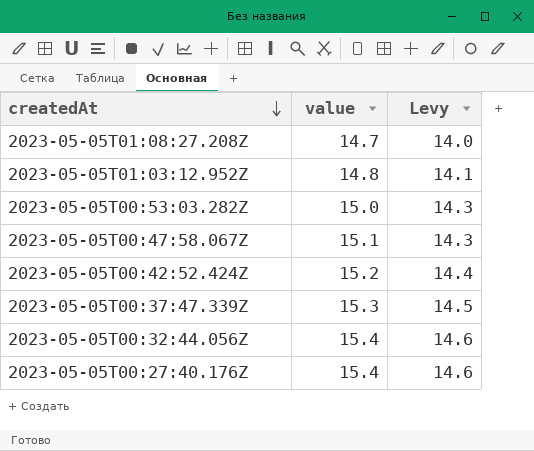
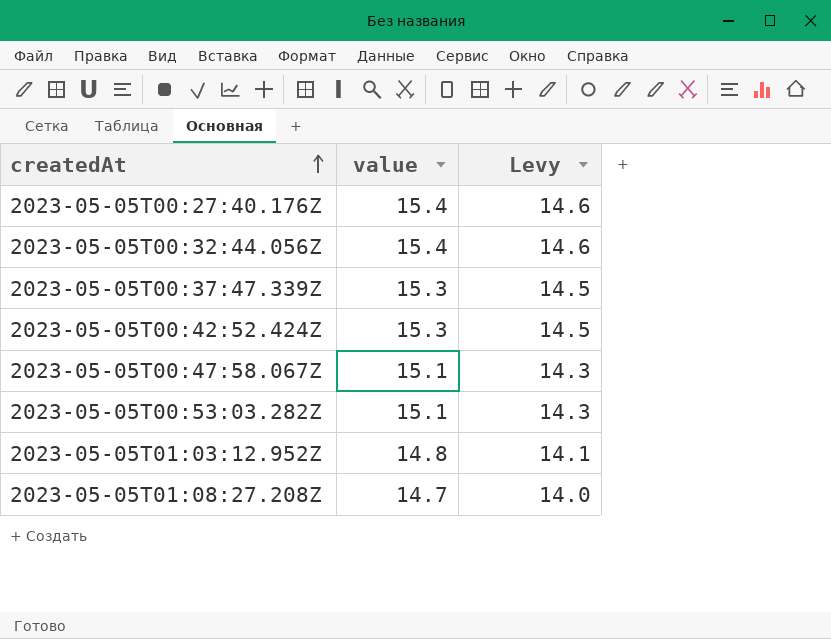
row order: createdAt descending -> createdAt ascending
2023-05-05T00:42:52.424Z | value: 15.2 -> 15.3
2023-05-05T00:42:52.424Z | Levy: 14.4 -> 14.5
2023-05-05T00:53:03.282Z | value: 15.0 -> 15.1

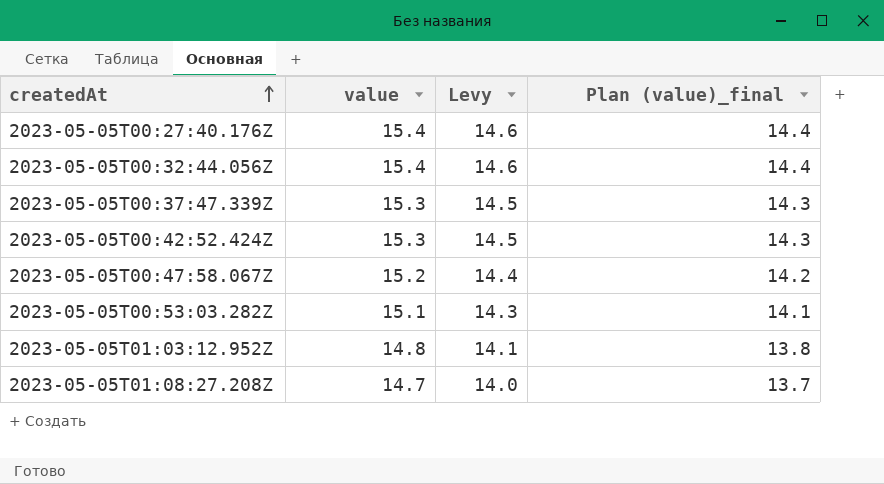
column Plan (value)_final | formula: none -> [value] - 1
2023-05-05T00:47:58.067Z | value: 15.1 -> 15.2
2023-05-05T00:47:58.067Z | Levy: 14.3 -> 14.4

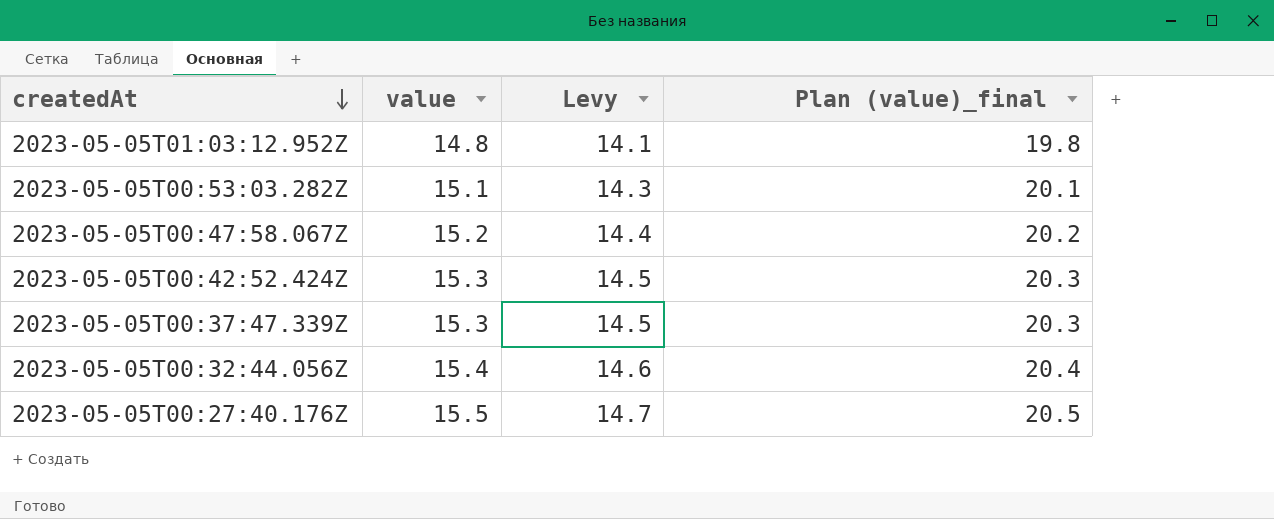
row order: createdAt ascending -> createdAt descending
column Plan (value)_final | formula: [value] - 1 -> [value] + 5
row 2023-05-05T01:08:27.208Z: 14.7 | 14.0 | 13.7 -> none
2023-05-05T00:27:40.176Z | value: 15.4 -> 15.5
2023-05-05T00:27:40.176Z | Levy: 14.6 -> 14.7

